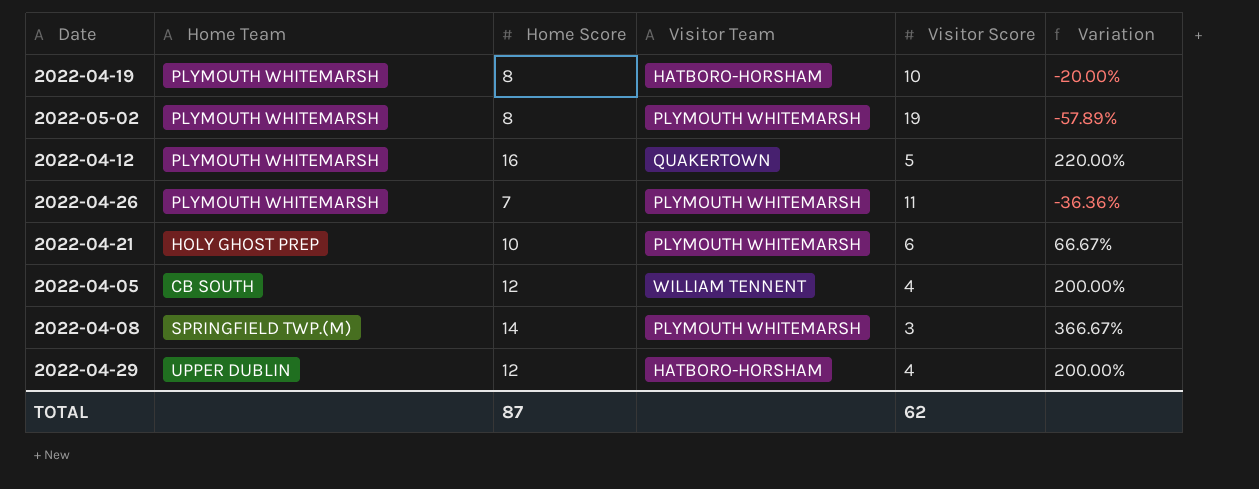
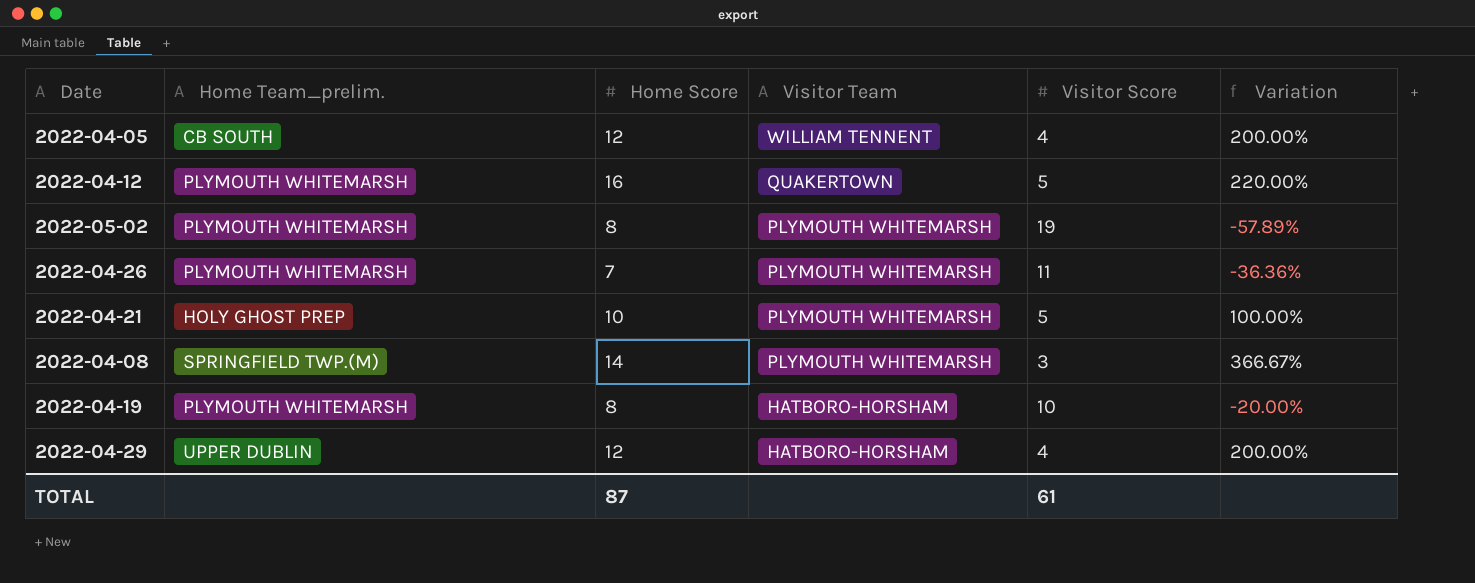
row order: none -> Visitor Team descending
column name: Home Team -> Home Team_prelim.
2022-04-21 | Visitor Score: 6 -> 5
2022-04-21 | Variation: 66.67% -> 100.00%
TOTAL | Visitor Score: 62 -> 61

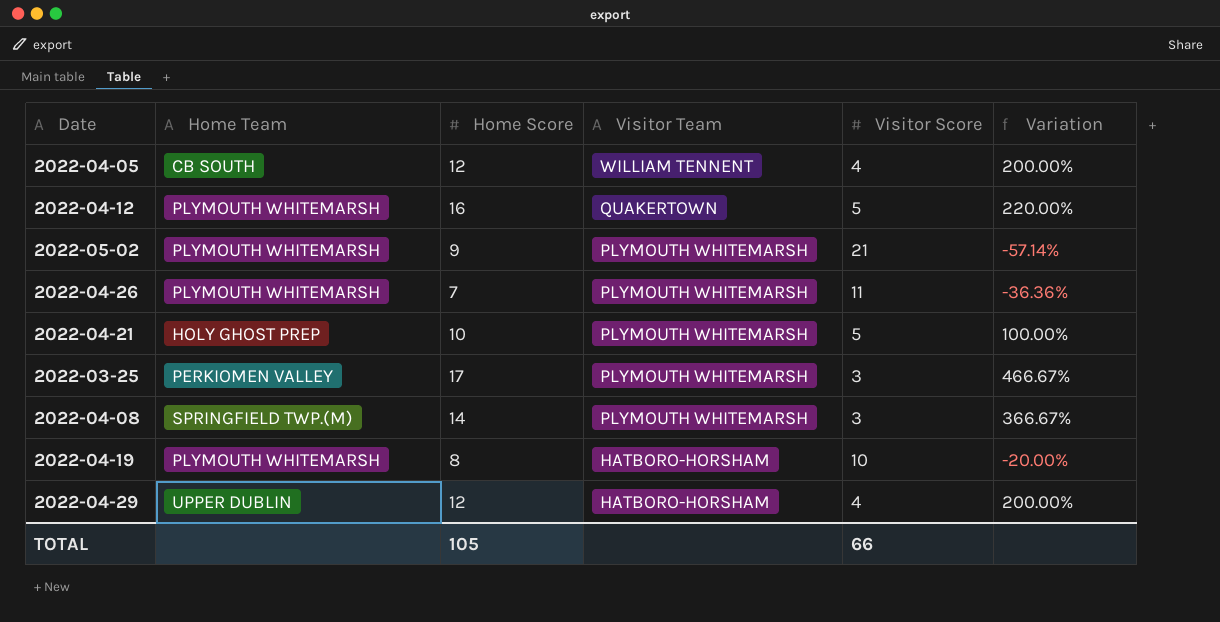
column name: Home Team_prelim. -> Home Team
2022-05-02 | Home Score: 8 -> 9
2022-05-02 | Visitor Score: 19 -> 21
2022-05-02 | Variation: -57.89% -> -57.14%
row 2022-03-25: none -> PERKIOMEN VALLEY | 17 | PLYMOUTH WHITEMARSH | 3 | 466.67%
TOTAL | Home Score: 87 -> 105
TOTAL | Visitor Score: 61 -> 66

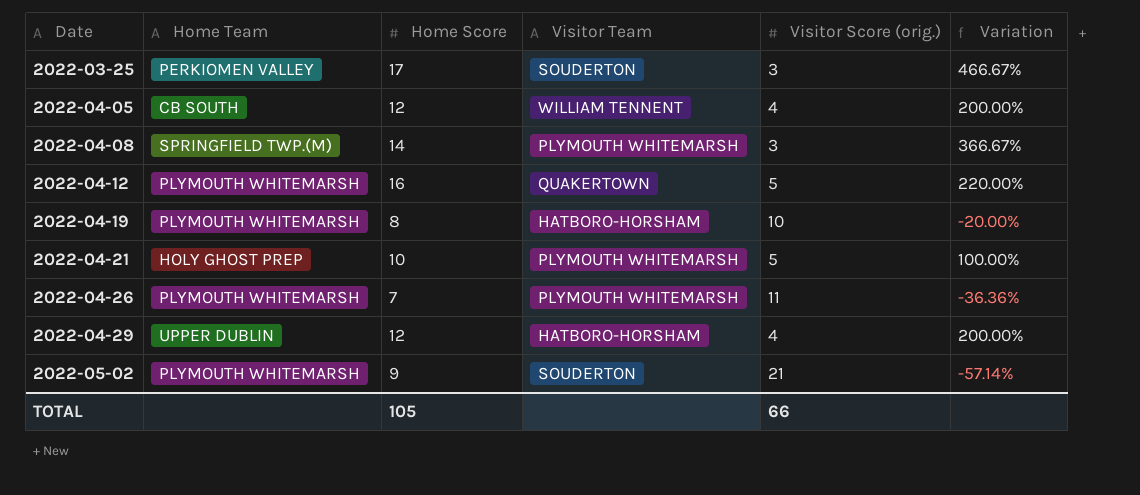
row order: Visitor Team descending -> Date ascending
column name: Visitor Score -> Visitor Score (orig.)
2022-03-25 | Visitor Team: PLYMOUTH WHITEMARSH -> SOUDERTON
2022-05-02 | Visitor Team: PLYMOUTH WHITEMARSH -> SOUDERTON

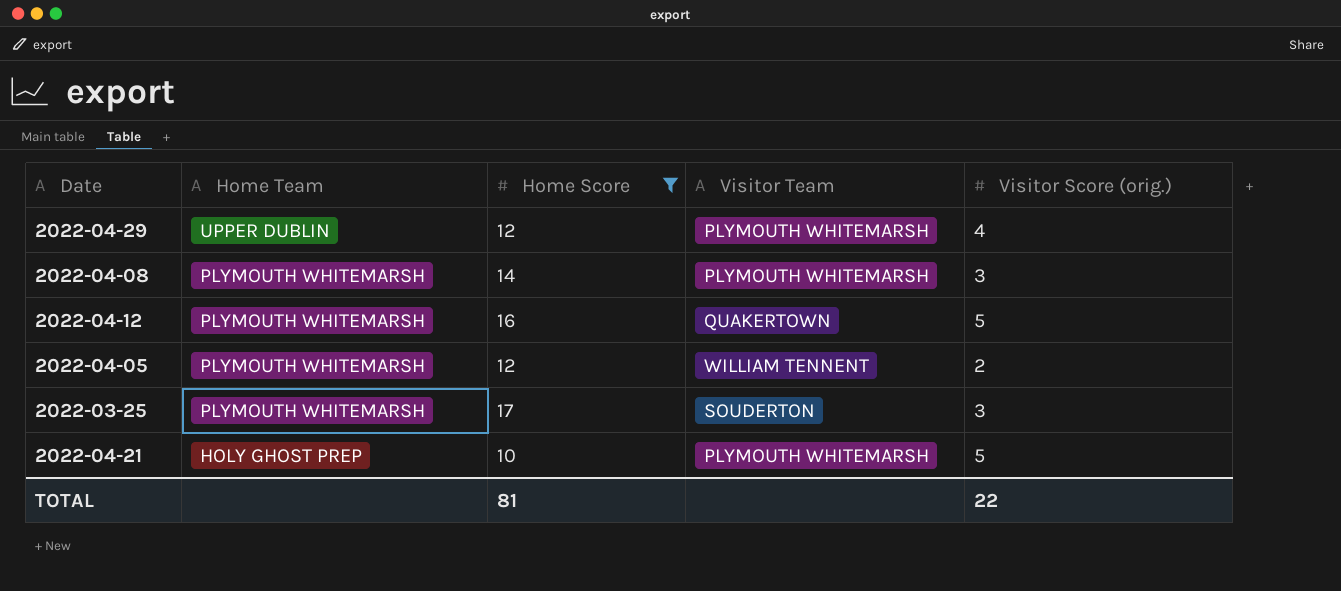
filter: none -> Home Score >= 10
row order: Date ascending -> Home Team descending
column Variation | formula: ([Home Score] - [Visitor Score (orig.)]) / [Visitor Score (orig.)] -> none
2022-04-29 | Visitor Team: HATBORO-HORSHAM -> PLYMOUTH WHITEMARSH
2022-04-08 | Home Team: SPRINGFIELD TWP.(M) -> PLYMOUTH WHITEMARSH
2022-04-05 | Home Team: CB SOUTH -> PLYMOUTH WHITEMARSH
2022-04-05 | Visitor Score (orig.): 4 -> 2
2022-03-25 | Home Team: PERKIOMEN VALLEY -> PLYMOUTH WHITEMARSH
TOTAL | Home Score: 105 -> 81
TOTAL | Visitor Score (orig.): 66 -> 22

